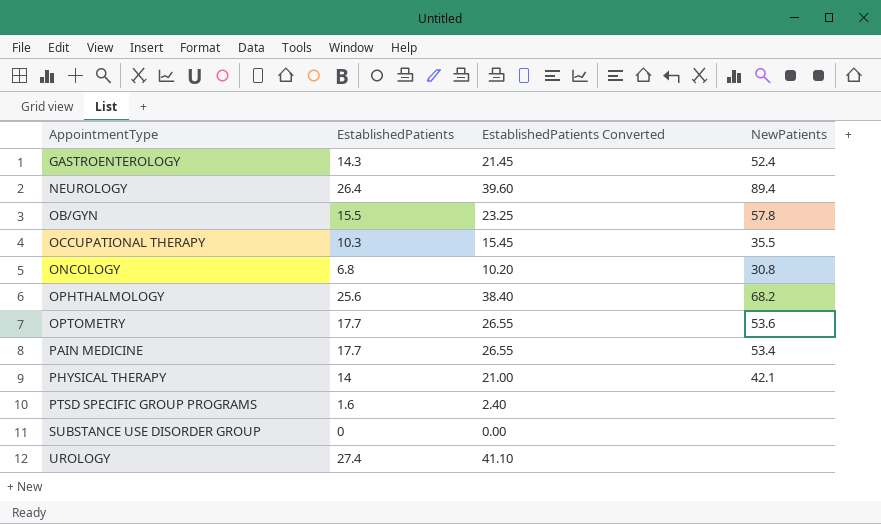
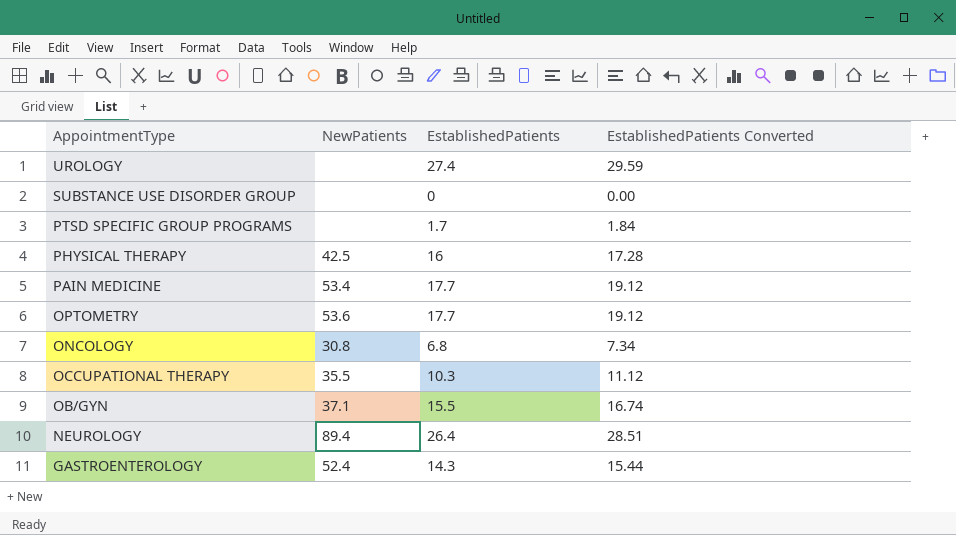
row order: AppointmentType ascending -> AppointmentType descending
column NewPatients | position: 4 -> 2
column EstablishedPatients Converted | formula: [EstablishedPatients] * 1.5 -> [EstablishedPatients] * 1.08
row OPHTHALMOLOGY: 25.6 | 38.40 | 68.2 -> none
PTSD SPECIFIC GROUP PROGRAMS | EstablishedPatients: 1.6 -> 1.7
PHYSICAL THERAPY | NewPatients: 42.1 -> 42.5
PHYSICAL THERAPY | EstablishedPatients: 14 -> 16
OB/GYN | NewPatients: 57.8 -> 37.1

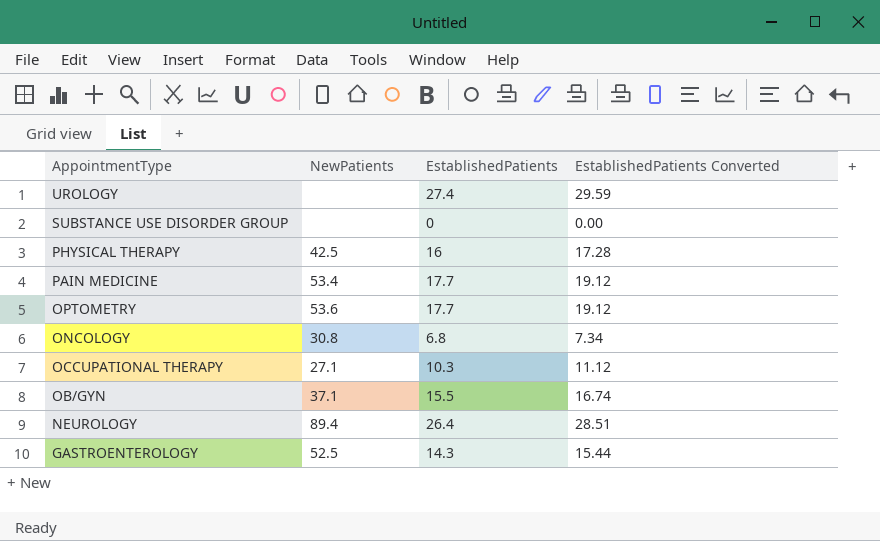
row PTSD SPECIFIC GROUP PROGRAMS: none | 1.7 | 1.84 -> none
OCCUPATIONAL THERAPY | NewPatients: 35.5 -> 27.1
GASTROENTEROLOGY | NewPatients: 52.4 -> 52.5

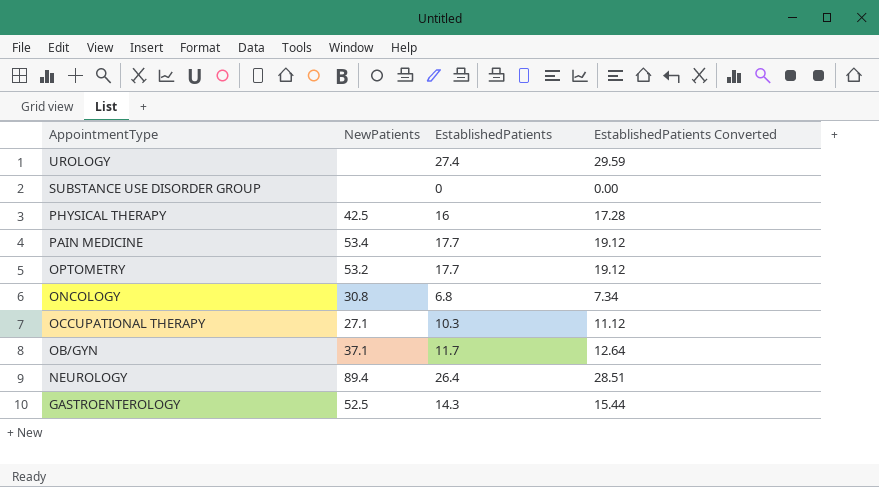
OPTOMETRY | NewPatients: 53.6 -> 53.2
OB/GYN | EstablishedPatients: 15.5 -> 11.7
OB/GYN | EstablishedPatients Converted: 16.74 -> 12.64

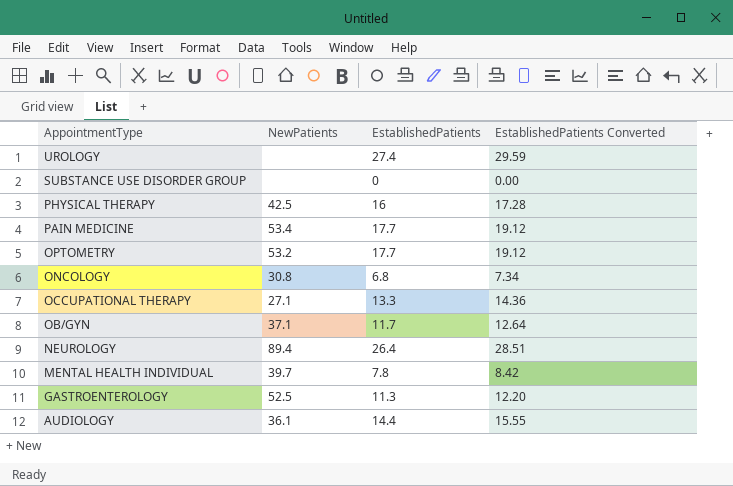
OCCUPATIONAL THERAPY | EstablishedPatients: 10.3 -> 13.3
OCCUPATIONAL THERAPY | EstablishedPatients Converted: 11.12 -> 14.36
row MENTAL HEALTH INDIVIDUAL: none -> 39.7 | 7.8 | 8.42
GASTROENTEROLOGY | EstablishedPatients: 14.3 -> 11.3
GASTROENTEROLOGY | EstablishedPatients Converted: 15.44 -> 12.20
row AUDIOLOGY: none -> 36.1 | 14.4 | 15.55

